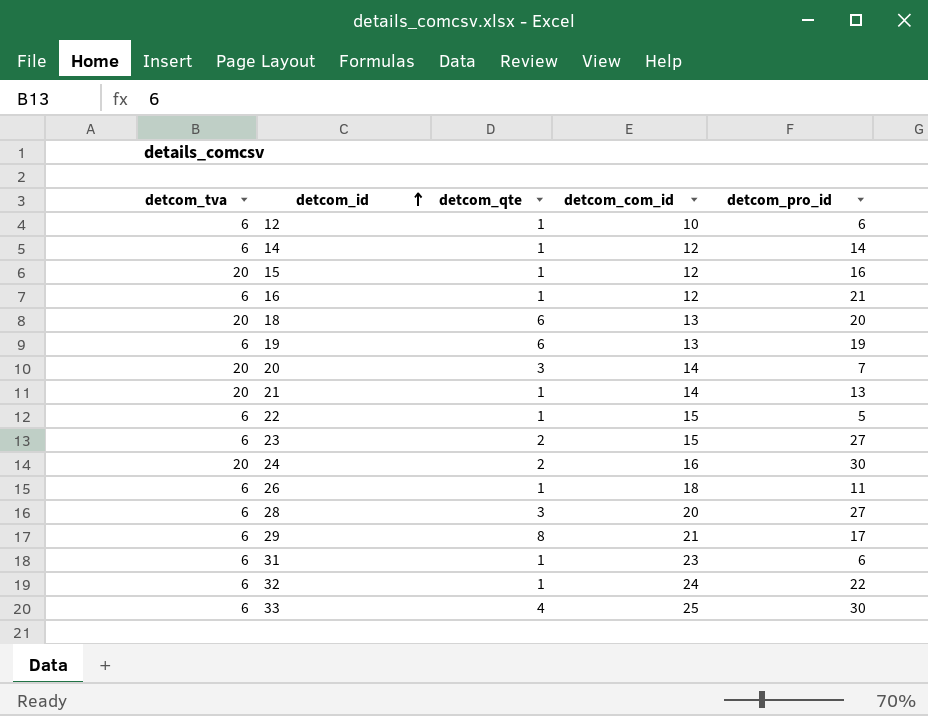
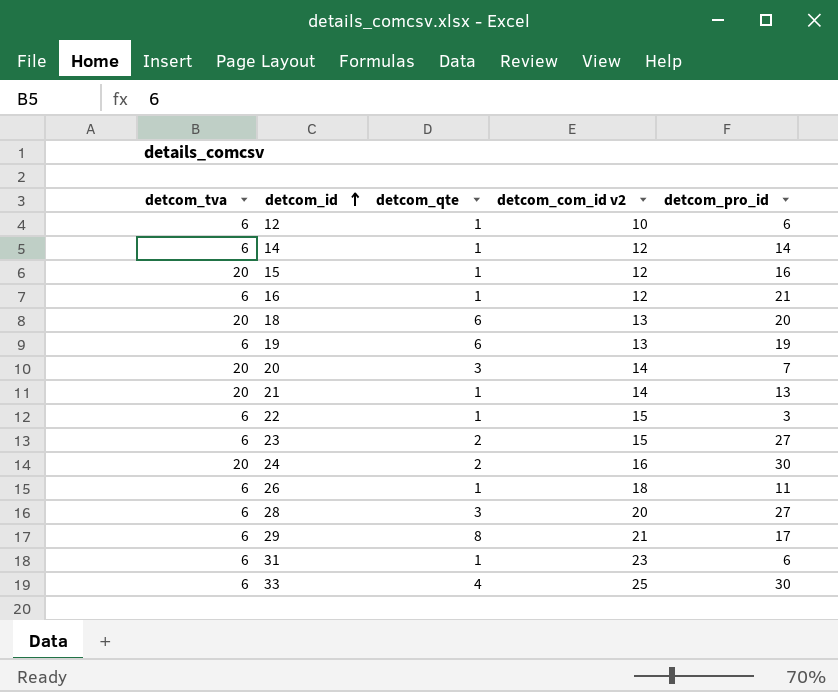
column name: detcom_com_id -> detcom_com_id v2
row 32: 6 | 1 | 24 | 22 -> none
22 | detcom_pro_id: 5 -> 3

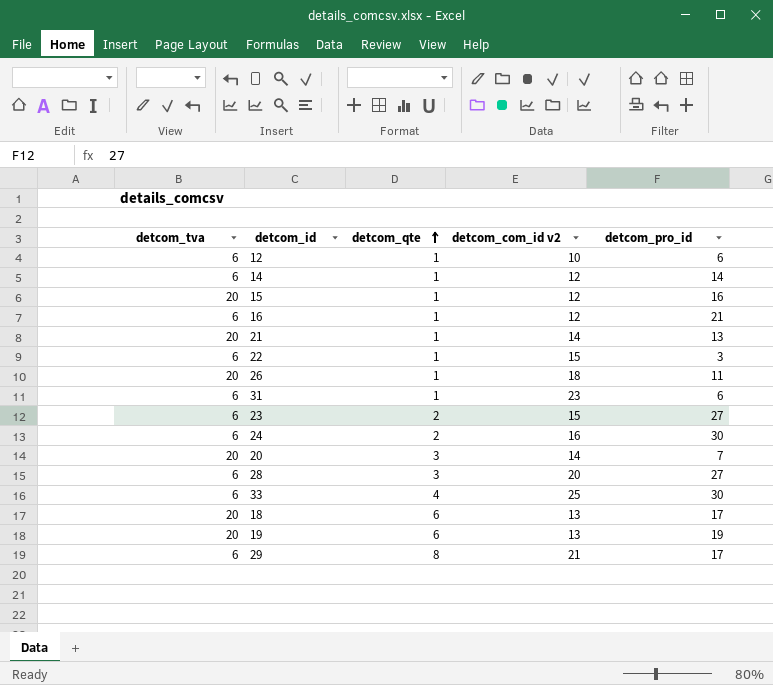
row order: detcom_id ascending -> detcom_qte ascending
26 | detcom_tva: 6 -> 20
24 | detcom_tva: 20 -> 6
18 | detcom_pro_id: 20 -> 17
19 | detcom_tva: 6 -> 20

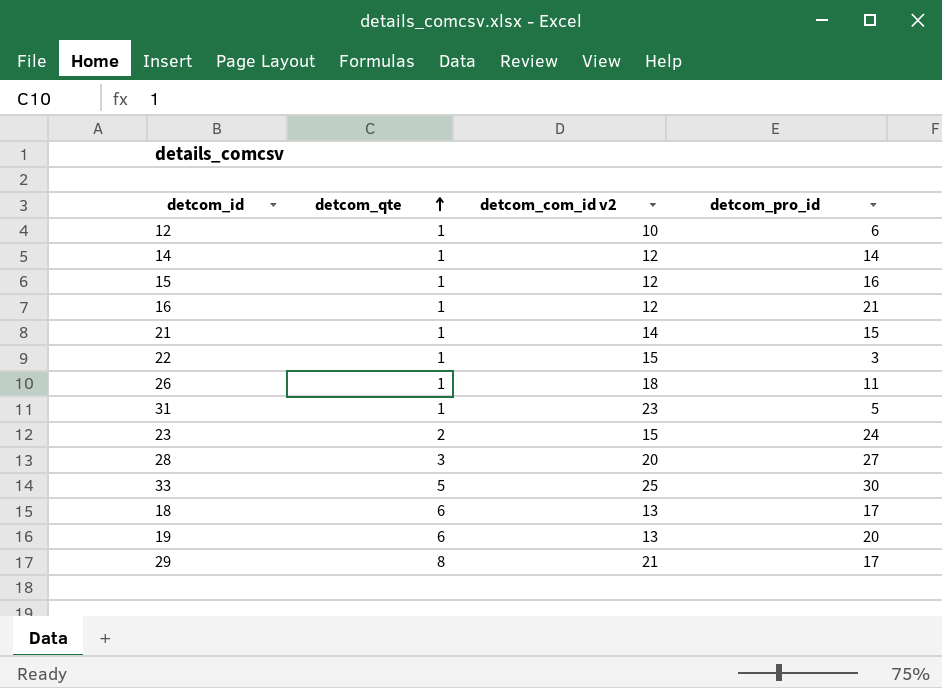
column detcom_tva | position: 1 -> none
row 24: 6 | 2 | 16 | 30 -> none
row 20: 20 | 3 | 14 | 7 -> none
21 | detcom_pro_id: 13 -> 15
31 | detcom_pro_id: 6 -> 5
23 | detcom_pro_id: 27 -> 24
33 | detcom_qte: 4 -> 5
19 | detcom_pro_id: 19 -> 20

